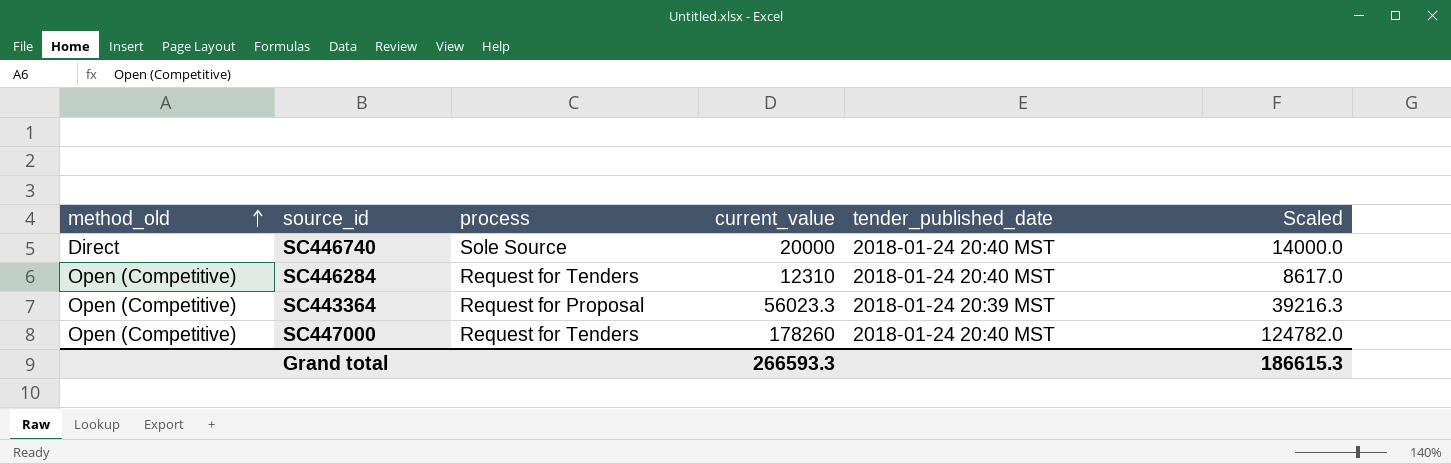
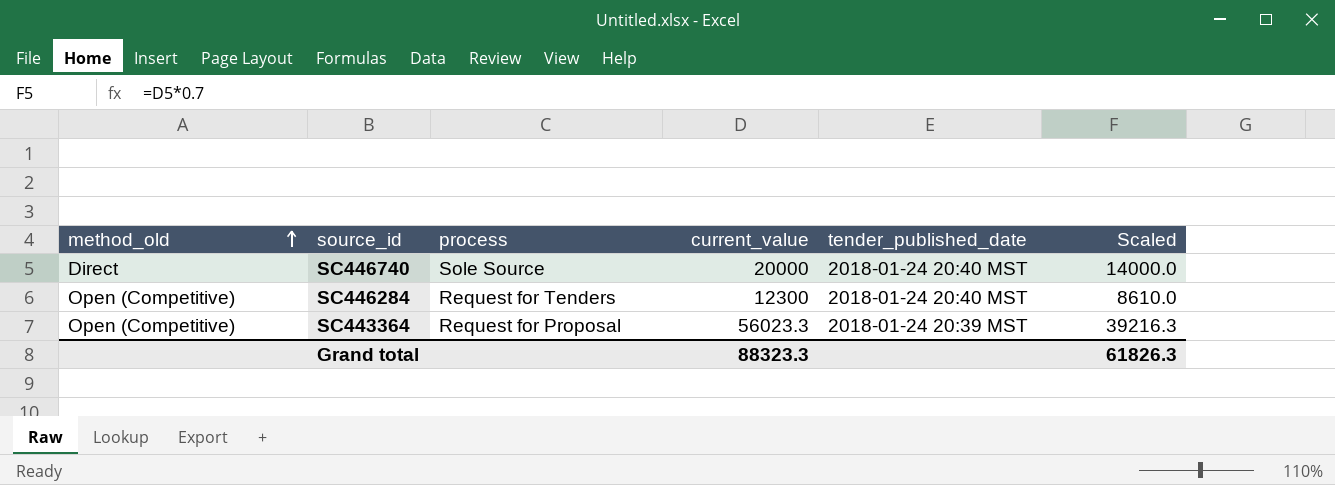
row SC447000: Open (Competitive) | Request for Tenders | 178260 | 2018-01-24 20:40 MST | 124782.0 -> none
SC446284 | current_value: 12310 -> 12300
SC446284 | Scaled: 8617.0 -> 8610.0
Grand total | current_value: 266593.3 -> 88323.3
Grand total | Scaled: 186615.3 -> 61826.3

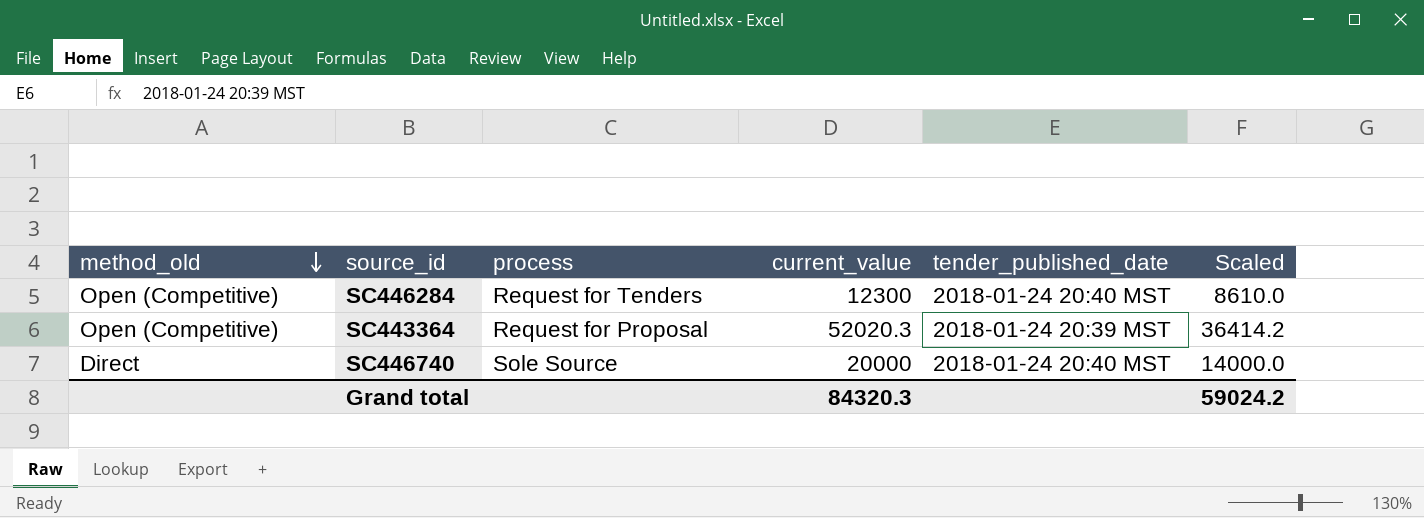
row order: method_old ascending -> method_old descending
SC443364 | current_value: 56023.3 -> 52020.3
SC443364 | Scaled: 39216.3 -> 36414.2
Grand total | current_value: 88323.3 -> 84320.3
Grand total | Scaled: 61826.3 -> 59024.2

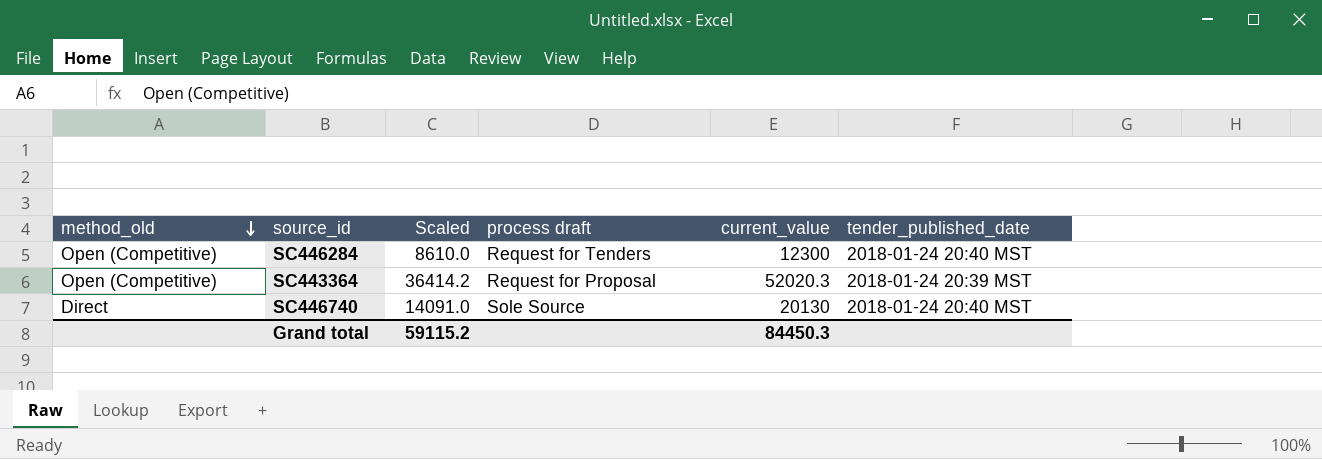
column Scaled | position: 6 -> 3
column name: process -> process draft
SC446740 | Scaled: 14000.0 -> 14091.0
SC446740 | current_value: 20000 -> 20130
Grand total | Scaled: 59024.2 -> 59115.2
Grand total | current_value: 84320.3 -> 84450.3

